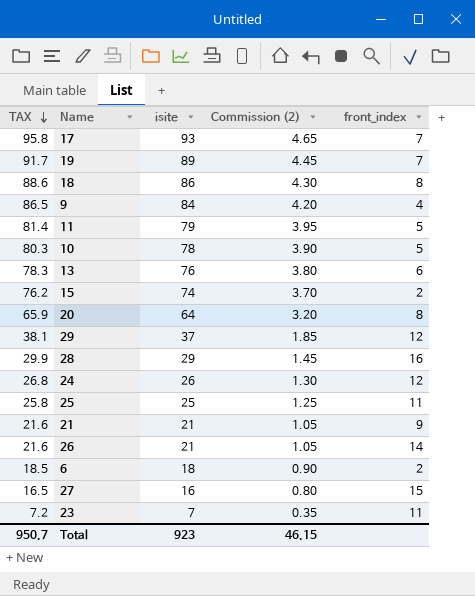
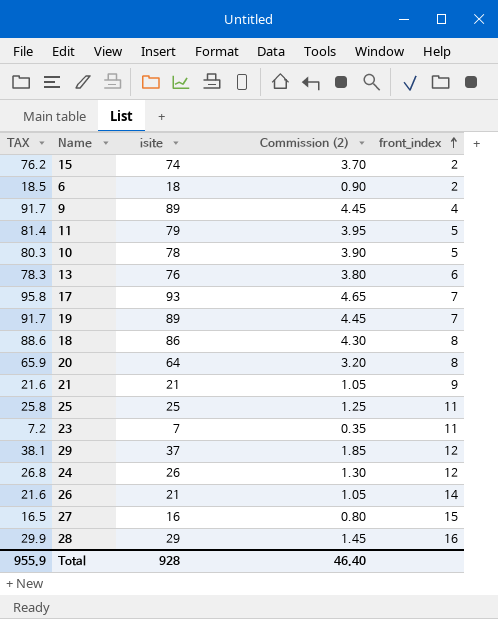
row order: TAX descending -> front_index ascending
9 | TAX: 86.5 -> 91.7
9 | isite: 84 -> 89
9 | Commission (2): 4.20 -> 4.45
Total | TAX: 950.7 -> 955.9
Total | isite: 923 -> 928
Total | Commission (2): 46.15 -> 46.40

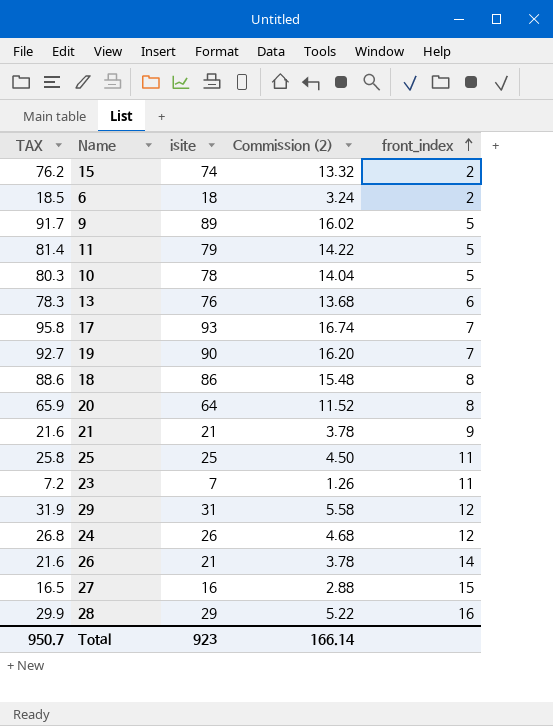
column Commission (2) | formula: [isite] * 0.05 -> [isite] * 0.18
9 | front_index: 4 -> 5
19 | TAX: 91.7 -> 92.7
19 | isite: 89 -> 90
29 | TAX: 38.1 -> 31.9
29 | isite: 37 -> 31
Total | TAX: 955.9 -> 950.7
Total | isite: 928 -> 923
Total | Commission (2): 46.40 -> 166.14

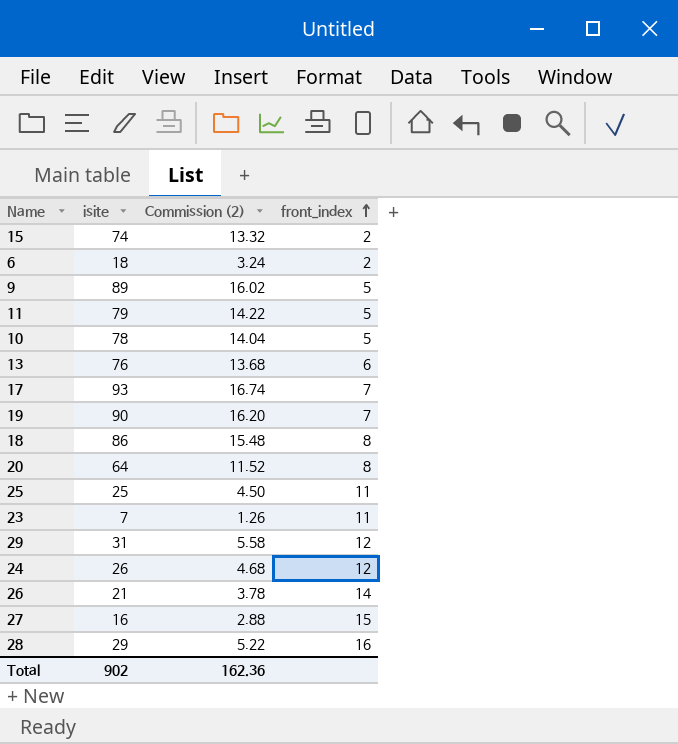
column TAX | formula: [isite] * 1.03 -> none
row 21: 21.6 | 21 | 3.78 | 9 -> none
Total | isite: 923 -> 902
Total | Commission (2): 166.14 -> 162.36

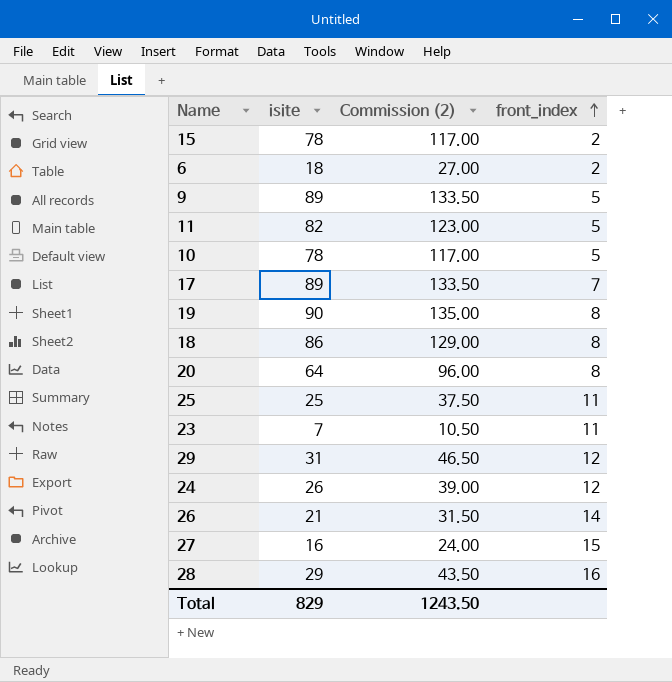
column Commission (2) | formula: [isite] * 0.18 -> [isite] * 1.5
row 13: 76 | 13.68 | 6 -> none
15 | isite: 74 -> 78
11 | isite: 79 -> 82
17 | isite: 93 -> 89
19 | front_index: 7 -> 8
Total | isite: 902 -> 829
Total | Commission (2): 162.36 -> 1243.50

